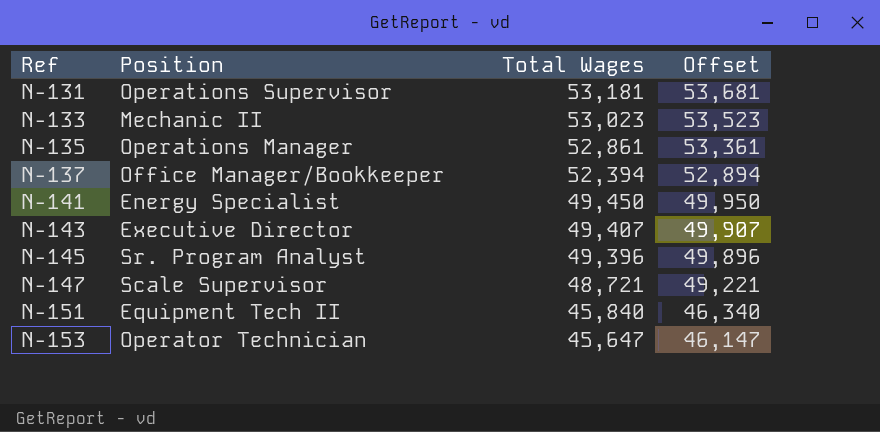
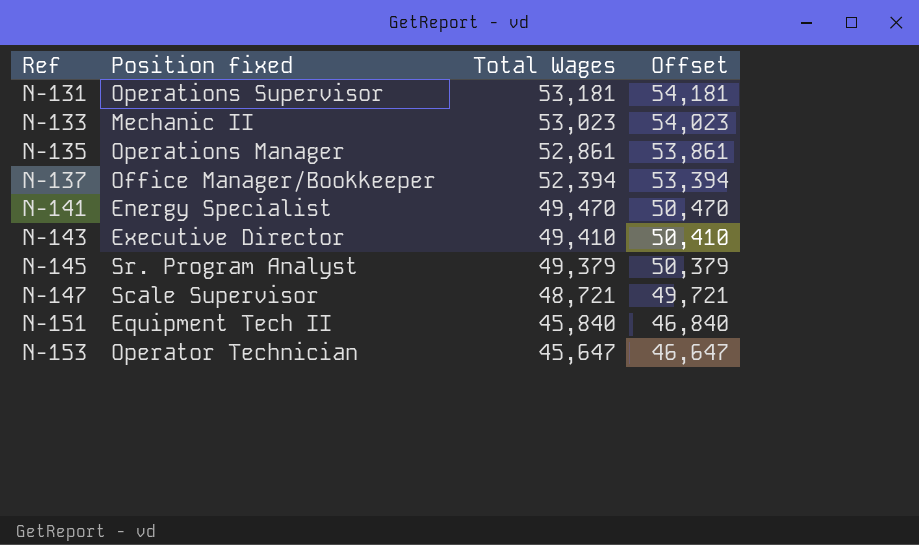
column name: Position -> Position fixed
column Offset | formula: [Total Wages] + 500 -> [Total Wages] + 1000
N-141 | Total Wages: 49,450 -> 49,470
N-143 | Total Wages: 49,407 -> 49,410
N-145 | Total Wages: 49,396 -> 49,379

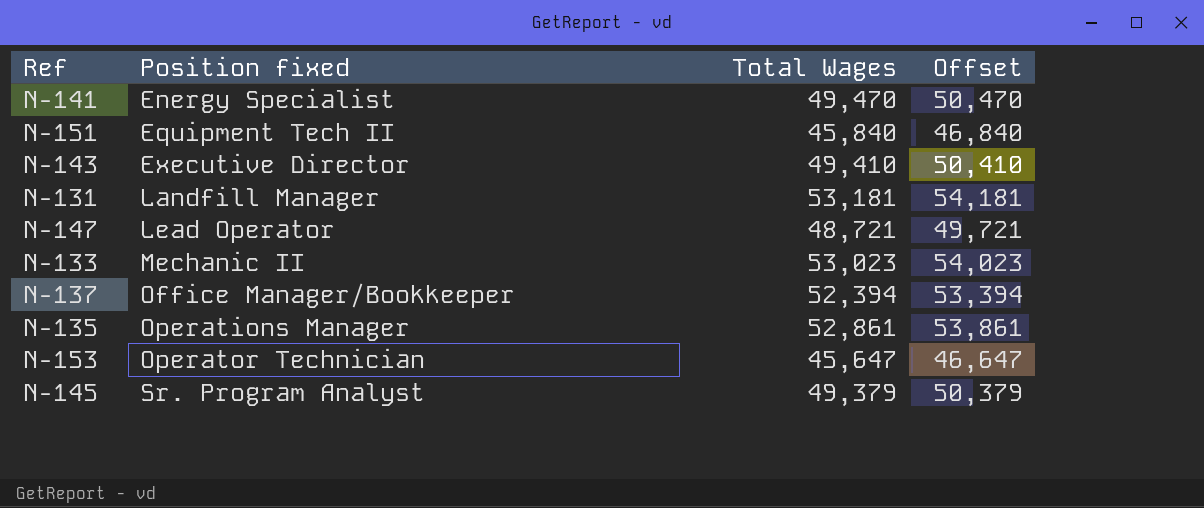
row order: Ref ascending -> Position fixed ascending
N-131 | Position fixed: Operations Supervisor -> Landfill Manager
N-147 | Position fixed: Scale Supervisor -> Lead Operator

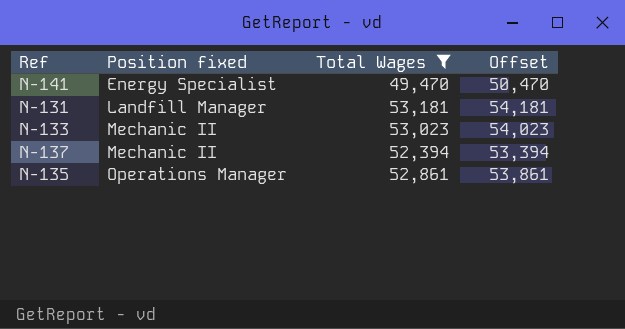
filter: none -> Total Wages >= 49,470
N-137 | Position fixed: Office Manager/Bookkeeper -> Mechanic II

